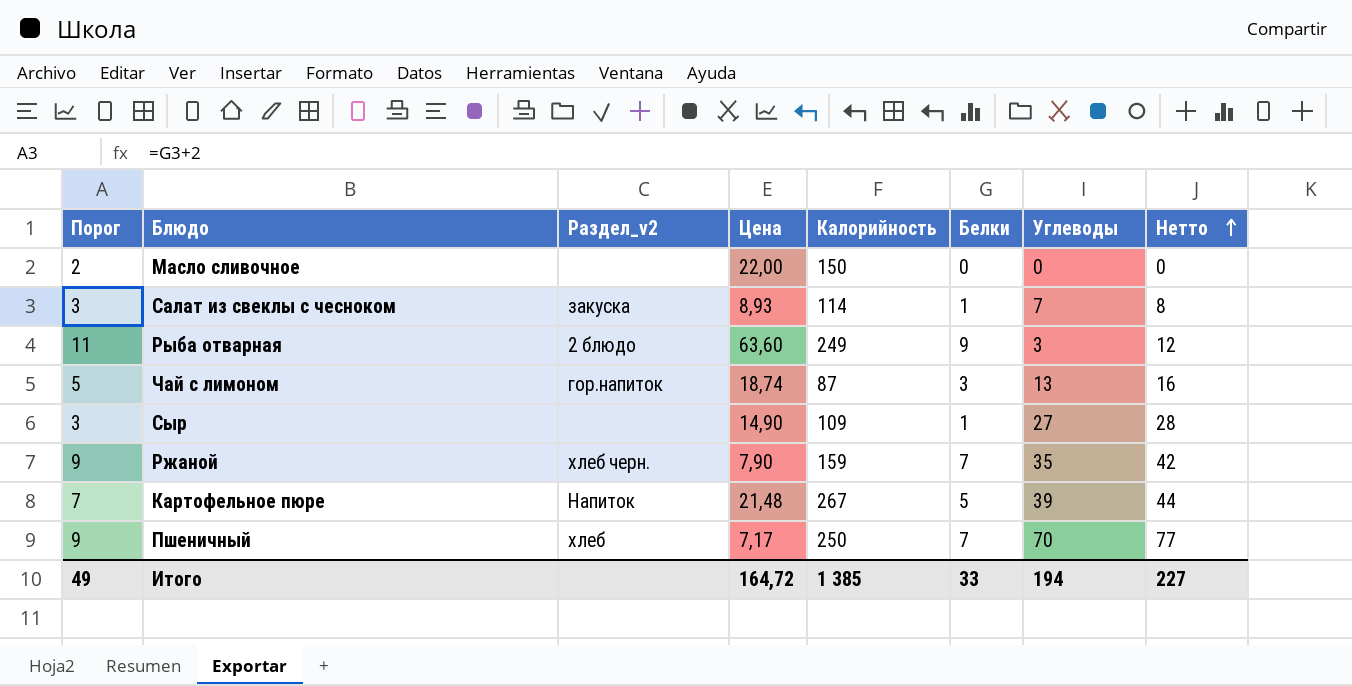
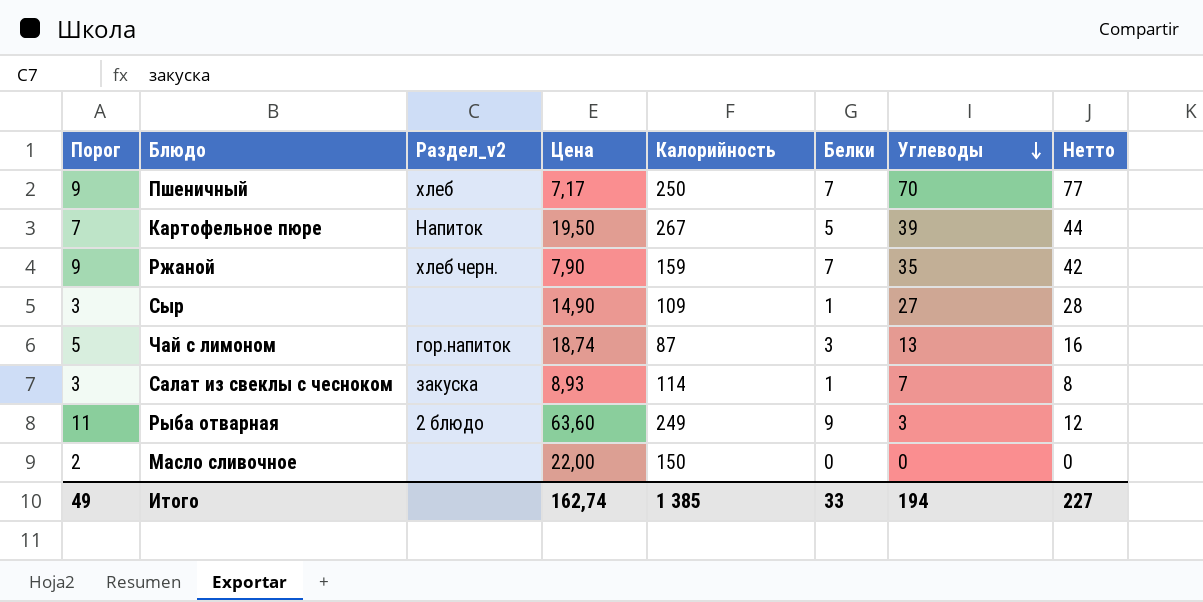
row order: Нетто ascending -> Углеводы descending
Картофельное пюре | Цена: 21,48 -> 19,50
Итого | Цена: 164,72 -> 162,74

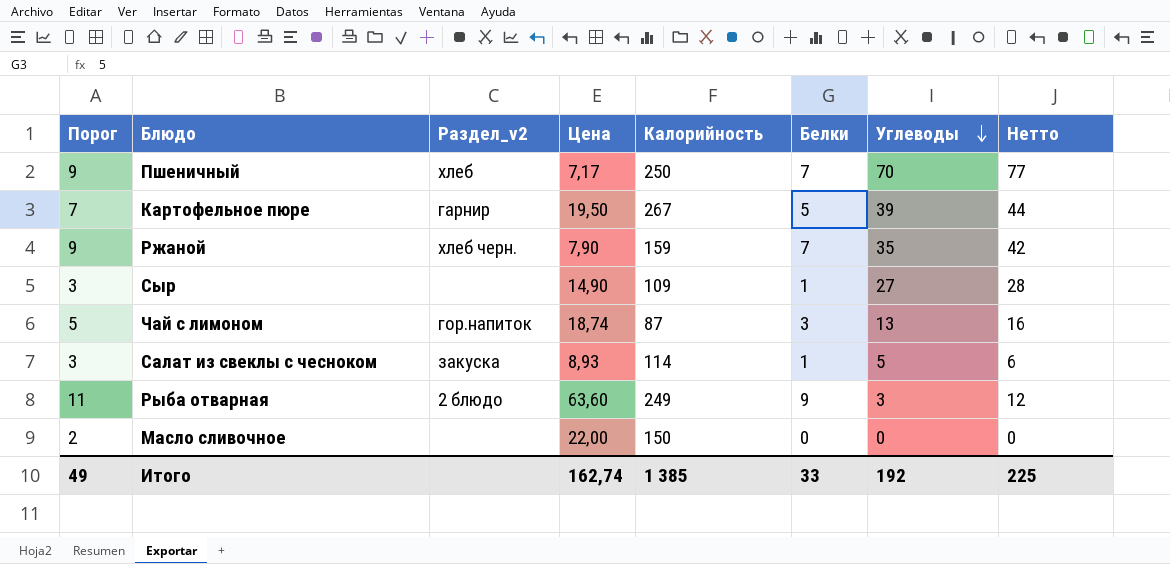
Картофельное пюре | Раздел_v2: Напиток -> гарнир
Салат из свеклы с чесноком | Углеводы: 7 -> 5
Салат из свеклы с чесноком | Нетто: 8 -> 6
Итого | Углеводы: 194 -> 192
Итого | Нетто: 227 -> 225

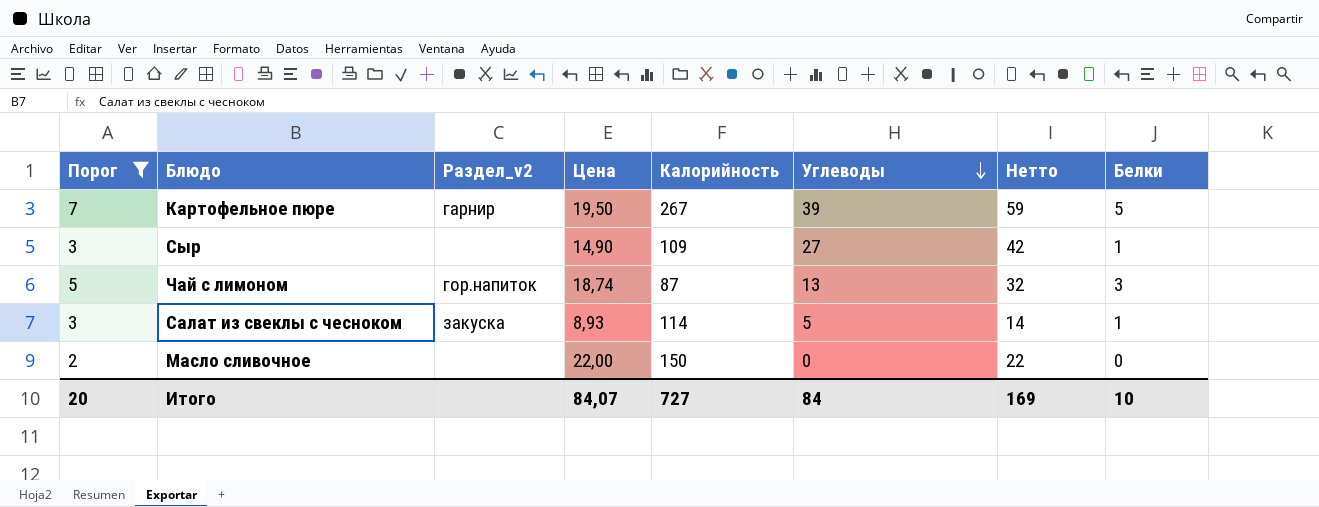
filter: none -> Порог <= 7
column Нетто | formula: [Белки] + [Углеводы] -> [Цена] + [Углеводы]
column Белки | position: 6 -> 8
Итого | Порог: 49 -> 20
Итого | Цена: 162,74 -> 84,07
Итого | Калорийность: 1 385 -> 727
Итого | Углеводы: 192 -> 84
Итого | Нетто: 225 -> 169
Итого | Белки: 33 -> 10

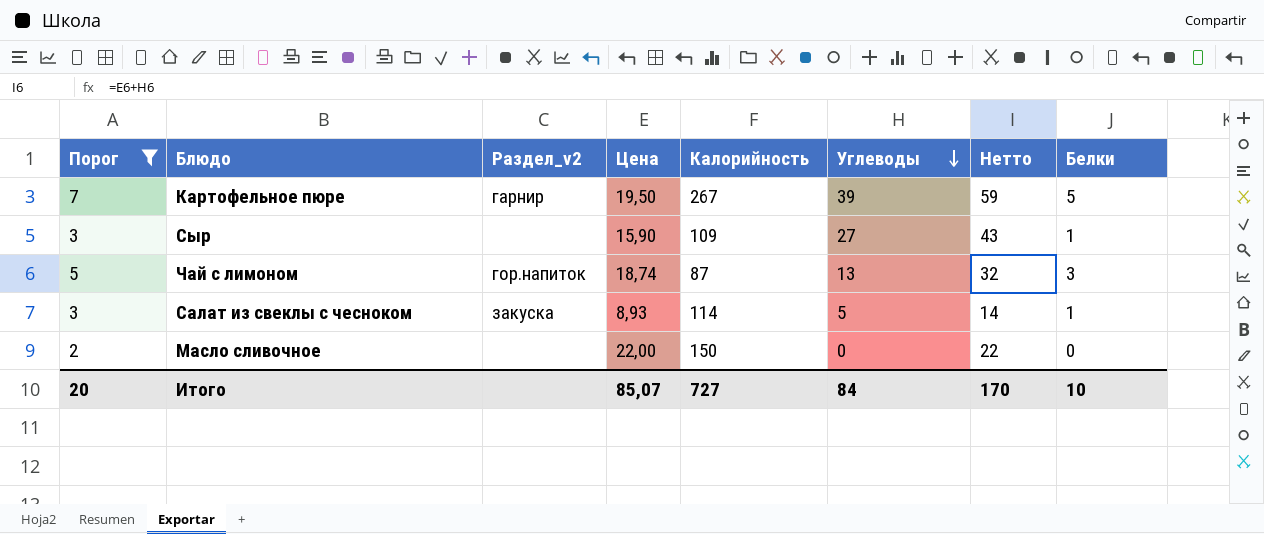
Сыр | Цена: 14,90 -> 15,90
Сыр | Нетто: 42 -> 43
Итого | Цена: 84,07 -> 85,07
Итого | Нетто: 169 -> 170

